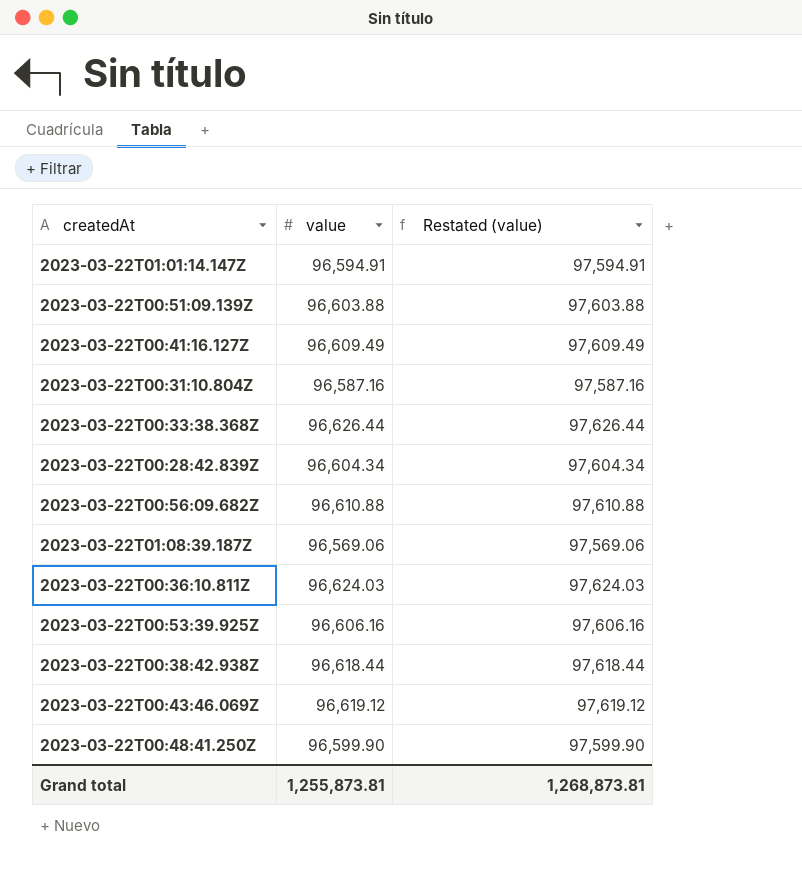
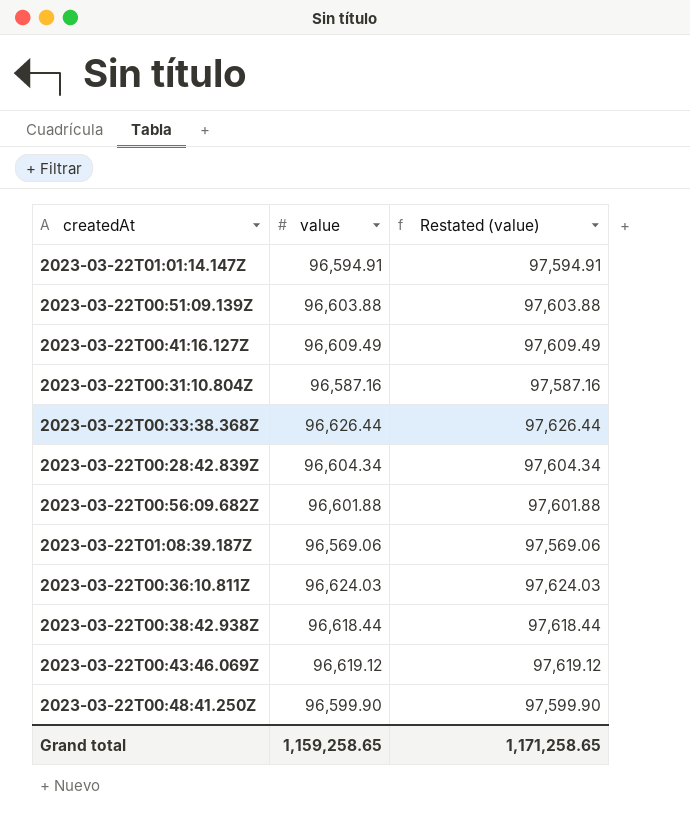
row 2023-03-22T00:53:39.925Z: 96,606.16 | 97,606.16 -> none
2023-03-22T00:56:09.682Z | value: 96,610.88 -> 96,601.88
2023-03-22T00:56:09.682Z | Restated (value): 97,610.88 -> 97,601.88
Grand total | value: 1,255,873.81 -> 1,159,258.65
Grand total | Restated (value): 1,268,873.81 -> 1,171,258.65

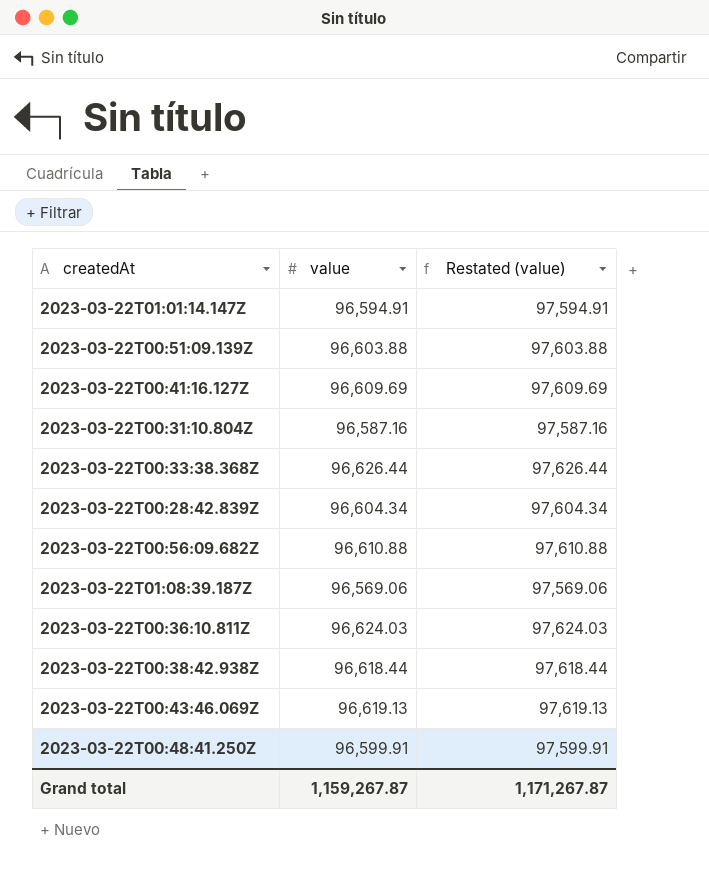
2023-03-22T00:41:16.127Z | value: 96,609.49 -> 96,609.69
2023-03-22T00:41:16.127Z | Restated (value): 97,609.49 -> 97,609.69
2023-03-22T00:56:09.682Z | value: 96,601.88 -> 96,610.88
2023-03-22T00:56:09.682Z | Restated (value): 97,601.88 -> 97,610.88
2023-03-22T00:43:46.069Z | value: 96,619.12 -> 96,619.13
2023-03-22T00:43:46.069Z | Restated (value): 97,619.12 -> 97,619.13
2023-03-22T00:48:41.250Z | value: 96,599.90 -> 96,599.91
2023-03-22T00:48:41.250Z | Restated (value): 97,599.90 -> 97,599.91
Grand total | value: 1,159,258.65 -> 1,159,267.87
Grand total | Restated (value): 1,171,258.65 -> 1,171,267.87

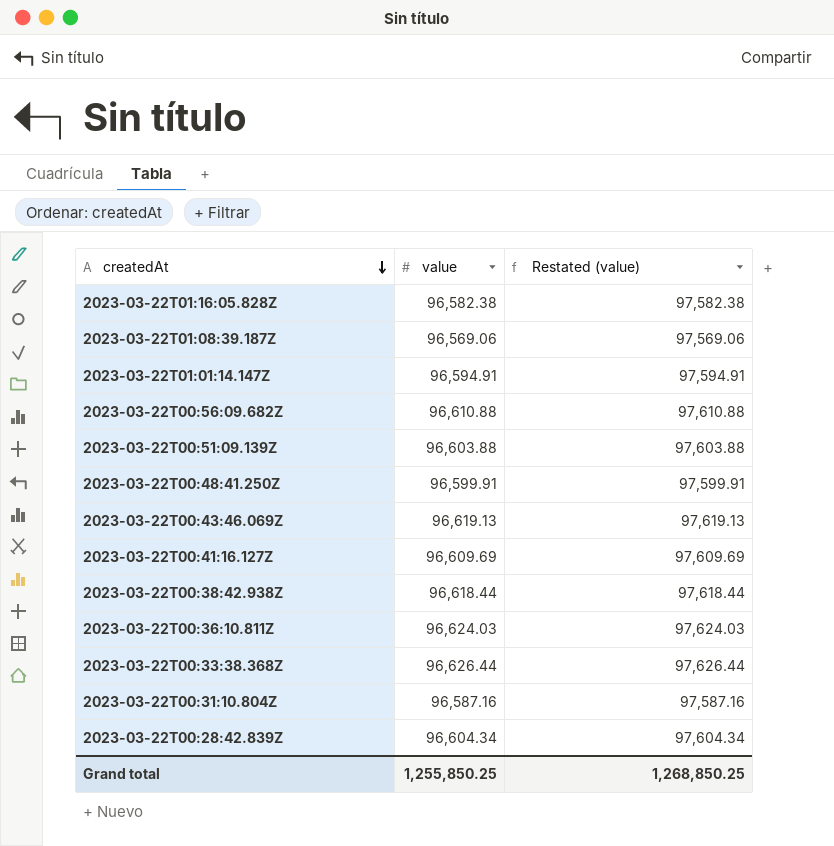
row order: none -> createdAt descending
row 2023-03-22T01:16:05.828Z: none -> 96,582.38 | 97,582.38
Grand total | value: 1,159,267.87 -> 1,255,850.25
Grand total | Restated (value): 1,171,267.87 -> 1,268,850.25

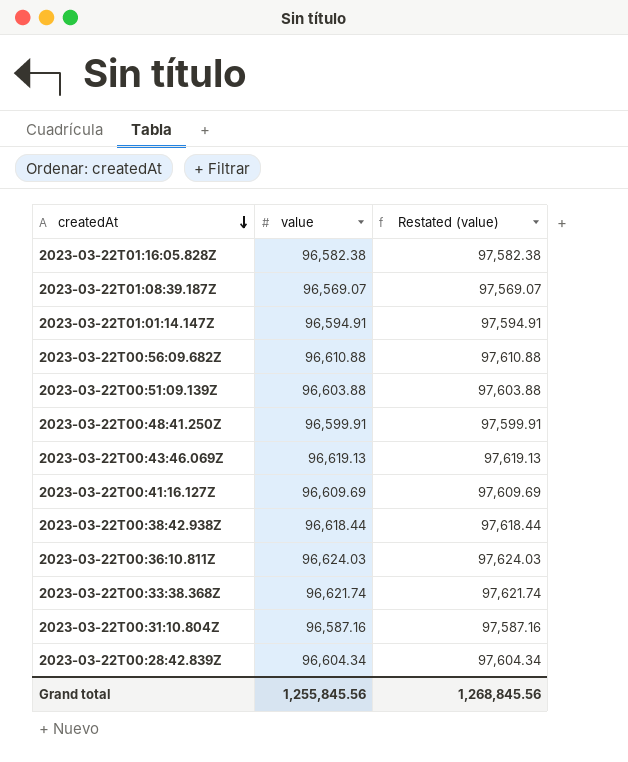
2023-03-22T01:08:39.187Z | value: 96,569.06 -> 96,569.07
2023-03-22T01:08:39.187Z | Restated (value): 97,569.06 -> 97,569.07
2023-03-22T00:33:38.368Z | value: 96,626.44 -> 96,621.74
2023-03-22T00:33:38.368Z | Restated (value): 97,626.44 -> 97,621.74
Grand total | value: 1,255,850.25 -> 1,255,845.56
Grand total | Restated (value): 1,268,850.25 -> 1,268,845.56

